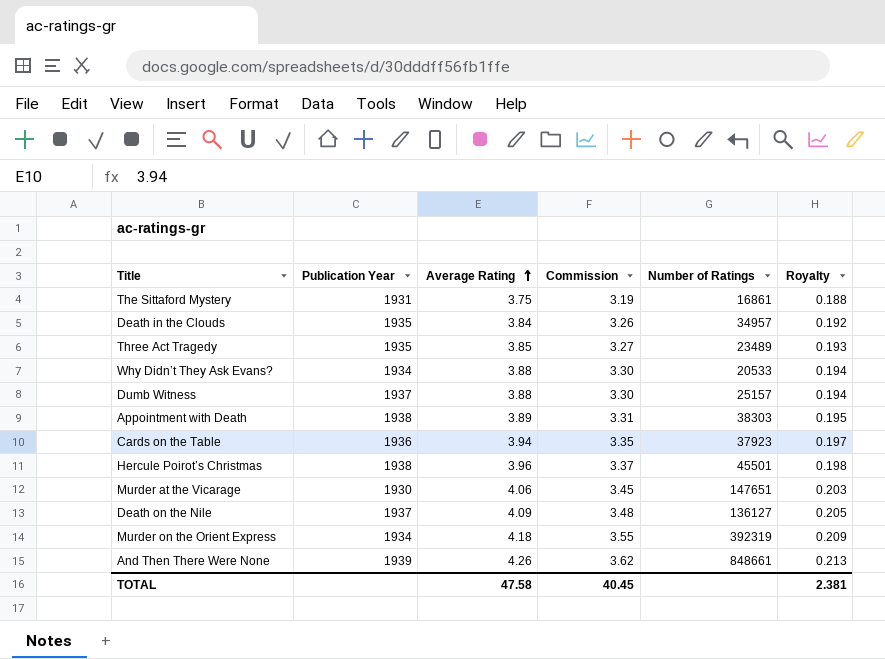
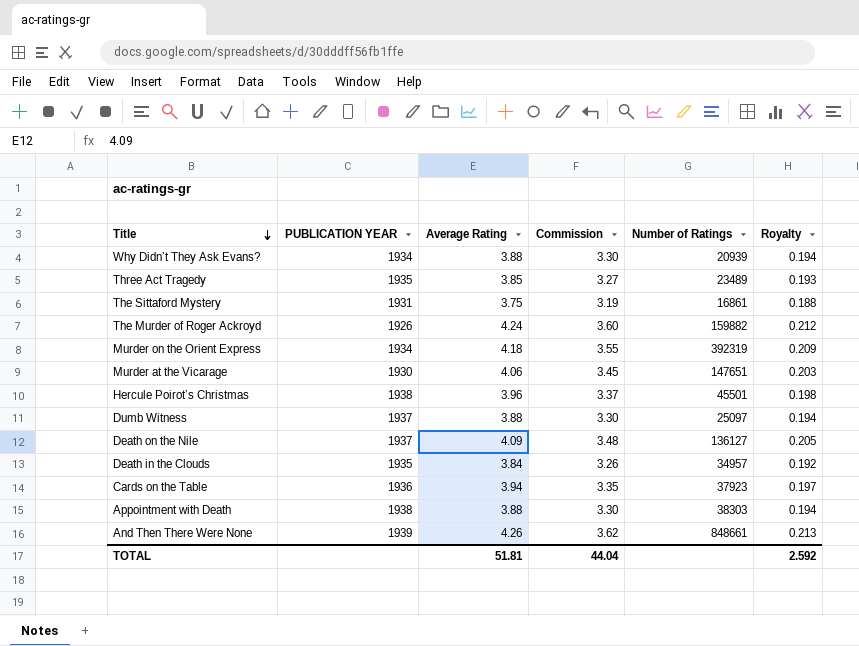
row order: Average Rating ascending -> Title descending
column name: Publication Year -> PUBLICATION YEAR
Why Didn’t They Ask Evans? | Number of Ratings: 20533 -> 20939
row The Murder of Roger Ackroyd: none -> 1926 | 4.24 | 3.60 | 159882 | 0.212
Dumb Witness | Number of Ratings: 25157 -> 25097
Appointment with Death | Average Rating: 3.89 -> 3.88
Appointment with Death | Commission: 3.31 -> 3.30
Appointment with Death | Royalty: 0.195 -> 0.194
TOTAL | Average Rating: 47.58 -> 51.81
TOTAL | Commission: 40.45 -> 44.04
TOTAL | Royalty: 2.381 -> 2.592

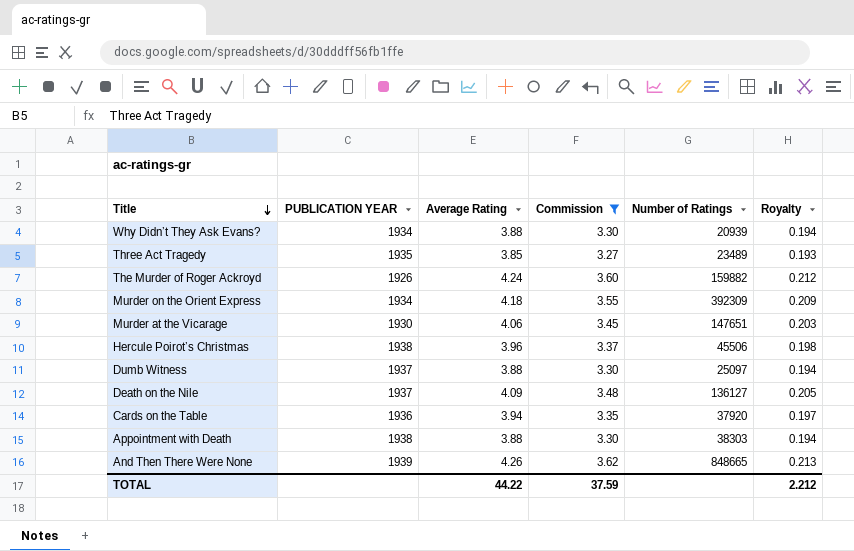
filter: none -> Commission >= 3.27
Murder on the Orient Express | Number of Ratings: 392319 -> 392309
Hercule Poirot’s Christmas | Number of Ratings: 45501 -> 45506
Cards on the Table | Number of Ratings: 37923 -> 37920
And Then There Were None | Number of Ratings: 848661 -> 848665
TOTAL | Average Rating: 51.81 -> 44.22
TOTAL | Commission: 44.04 -> 37.59
TOTAL | Royalty: 2.592 -> 2.212

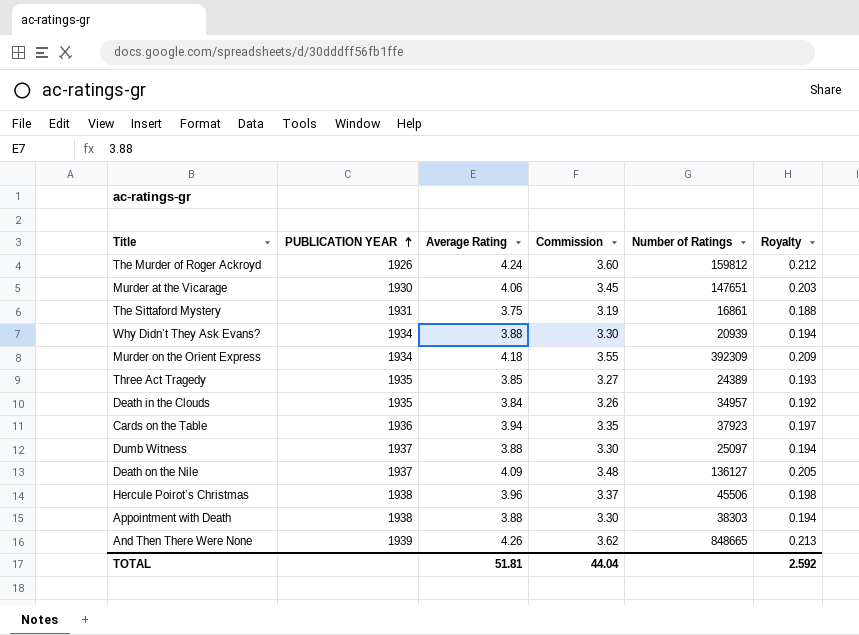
filter: Commission >= 3.27 -> none
row order: Title descending -> PUBLICATION YEAR ascending
The Murder of Roger Ackroyd | Number of Ratings: 159882 -> 159812
Three Act Tragedy | Number of Ratings: 23489 -> 24389
Cards on the Table | Number of Ratings: 37920 -> 37923
TOTAL | Average Rating: 44.22 -> 51.81
TOTAL | Commission: 37.59 -> 44.04
TOTAL | Royalty: 2.212 -> 2.592

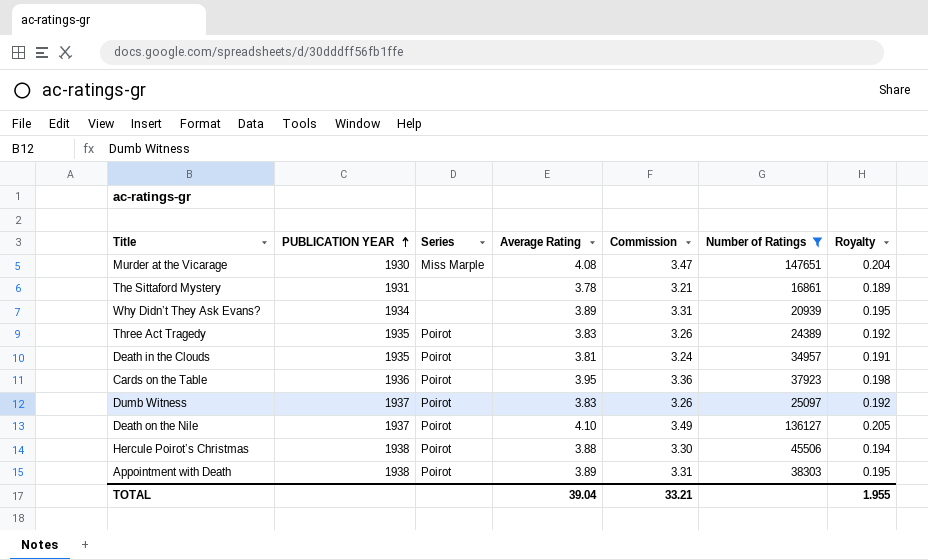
filter: none -> Number of Ratings <= 147651
column Series | position: none -> 3
Murder at the Vicarage | Average Rating: 4.06 -> 4.08
Murder at the Vicarage | Commission: 3.45 -> 3.47
Murder at the Vicarage | Royalty: 0.203 -> 0.204
The Sittaford Mystery | Average Rating: 3.75 -> 3.78
The Sittaford Mystery | Commission: 3.19 -> 3.21
The Sittaford Mystery | Royalty: 0.188 -> 0.189
Why Didn’t They Ask Evans? | Average Rating: 3.88 -> 3.89
Why Didn’t They Ask Evans? | Commission: 3.30 -> 3.31
Why Didn’t They Ask Evans? | Royalty: 0.194 -> 0.195
Three Act Tragedy | Average Rating: 3.85 -> 3.83
Three Act Tragedy | Commission: 3.27 -> 3.26
Three Act Tragedy | Royalty: 0.193 -> 0.192
Death in the Clouds | Average Rating: 3.84 -> 3.81
Death in the Clouds | Commission: 3.26 -> 3.24
Death in the Clouds | Royalty: 0.192 -> 0.191
Cards on the Table | Average Rating: 3.94 -> 3.95
Cards on the Table | Commission: 3.35 -> 3.36
Cards on the Table | Royalty: 0.197 -> 0.198
Dumb Witness | Average Rating: 3.88 -> 3.83
Dumb Witness | Commission: 3.30 -> 3.26
Dumb Witness | Royalty: 0.194 -> 0.192
Death on the Nile | Average Rating: 4.09 -> 4.10
Death on the Nile | Commission: 3.48 -> 3.49
Hercule Poirot’s Christmas | Average Rating: 3.96 -> 3.88
Hercule Poirot’s Christmas | Commission: 3.37 -> 3.30
Hercule Poirot’s Christmas | Royalty: 0.198 -> 0.194
Appointment with Death | Average Rating: 3.88 -> 3.89
Appointment with Death | Commission: 3.30 -> 3.31
Appointment with Death | Royalty: 0.194 -> 0.195
TOTAL | Average Rating: 51.81 -> 39.04
TOTAL | Commission: 44.04 -> 33.21
TOTAL | Royalty: 2.592 -> 1.955

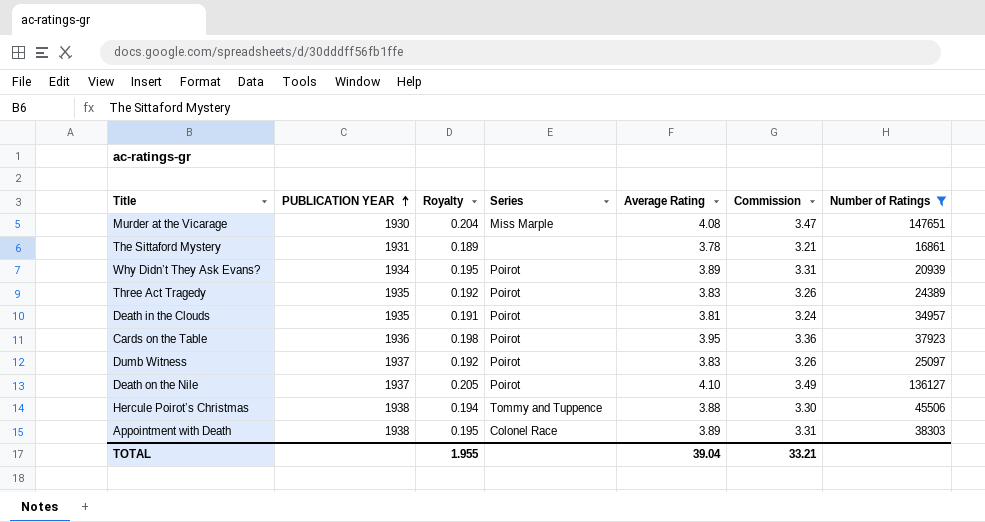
column Royalty | position: 7 -> 3
Why Didn’t They Ask Evans? | Series: none -> Poirot
Hercule Poirot’s Christmas | Series: Poirot -> Tommy and Tuppence
Appointment with Death | Series: Poirot -> Colonel Race

